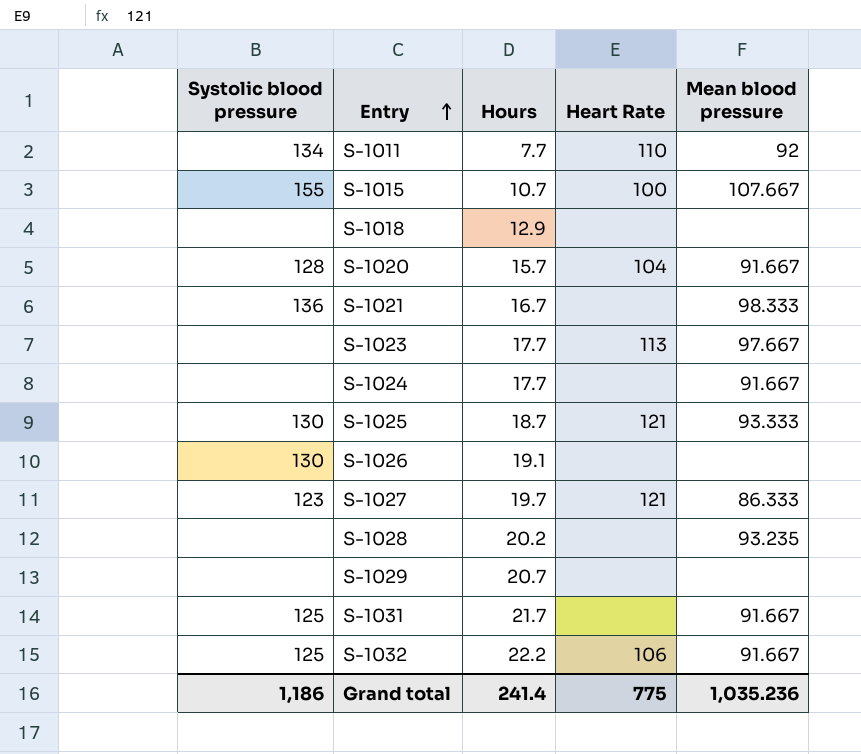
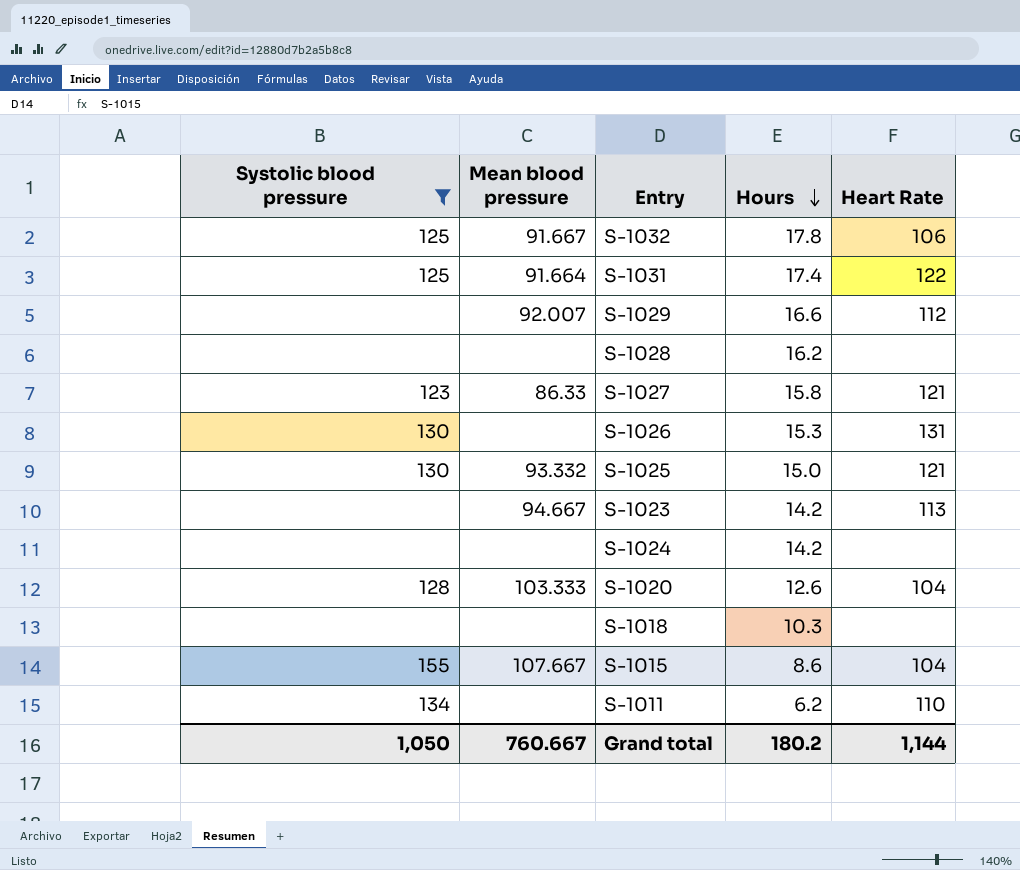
filter: none -> Systolic blood pressure != 136
row order: Entry ascending -> Hours descending
column Mean blood pressure | position: 5 -> 2
S-1032 | Hours: 22.2 -> 17.8
S-1031 | Mean blood pressure: 91.667 -> 91.664
S-1031 | Hours: 21.7 -> 17.4
S-1031 | Heart Rate: none -> 122
S-1029 | Mean blood pressure: none -> 92.007
S-1029 | Hours: 20.7 -> 16.6
S-1029 | Heart Rate: none -> 112
S-1028 | Mean blood pressure: 93.235 -> none
S-1028 | Hours: 20.2 -> 16.2
S-1027 | Mean blood pressure: 86.333 -> 86.33
S-1027 | Hours: 19.7 -> 15.8
S-1026 | Hours: 19.1 -> 15.3
S-1026 | Heart Rate: none -> 131
S-1025 | Mean blood pressure: 93.333 -> 93.332
S-1025 | Hours: 18.7 -> 15.0
S-1023 | Mean blood pressure: 97.667 -> 94.667
S-1023 | Hours: 17.7 -> 14.2
S-1024 | Mean blood pressure: 91.667 -> none
S-1024 | Hours: 17.7 -> 14.2
S-1020 | Mean blood pressure: 91.667 -> 103.333
S-1020 | Hours: 15.7 -> 12.6
S-1018 | Hours: 12.9 -> 10.3
S-1015 | Hours: 10.7 -> 8.6
S-1015 | Heart Rate: 100 -> 104
S-1011 | Mean blood pressure: 92 -> none
S-1011 | Hours: 7.7 -> 6.2
Grand total | Systolic blood pressure: 1,186 -> 1,050
Grand total | Mean blood pressure: 1,035.236 -> 760.667
Grand total | Hours: 241.4 -> 180.2
Grand total | Heart Rate: 775 -> 1,144

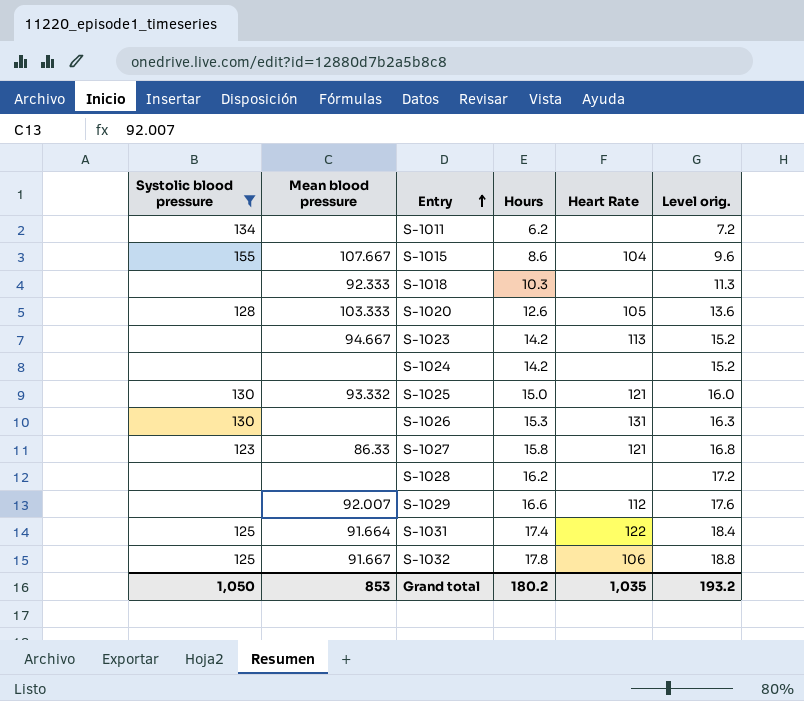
row order: Hours descending -> Entry ascending
column Level orig. | formula: none -> [Hours] + 1
S-1011 | Heart Rate: 110 -> none
S-1018 | Mean blood pressure: none -> 92.333
S-1020 | Heart Rate: 104 -> 105
Grand total | Mean blood pressure: 760.667 -> 853
Grand total | Heart Rate: 1,144 -> 1,035

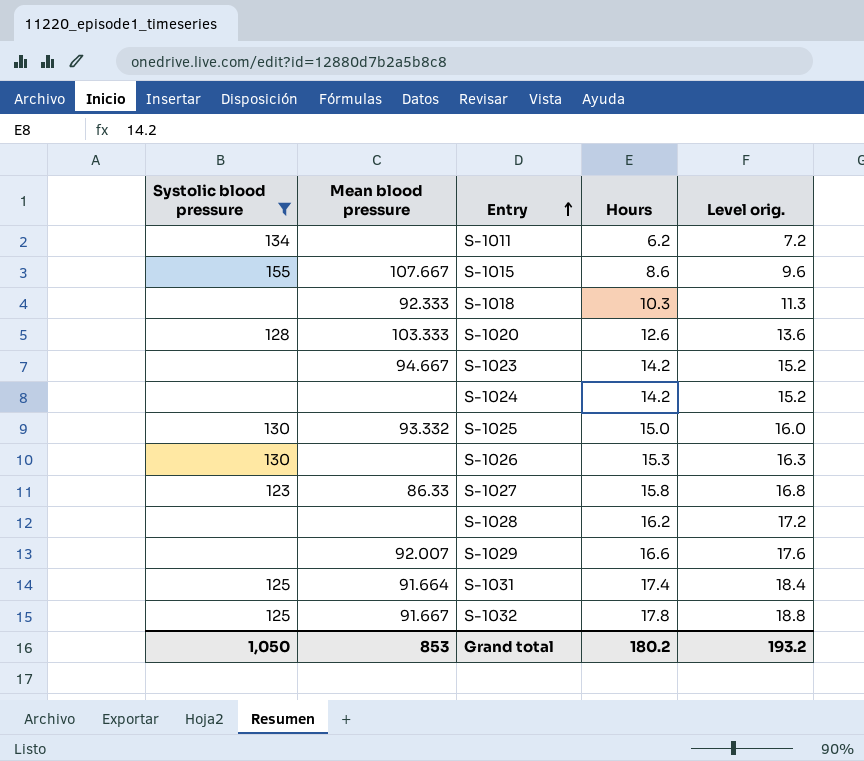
column Heart Rate | position: 5 -> none

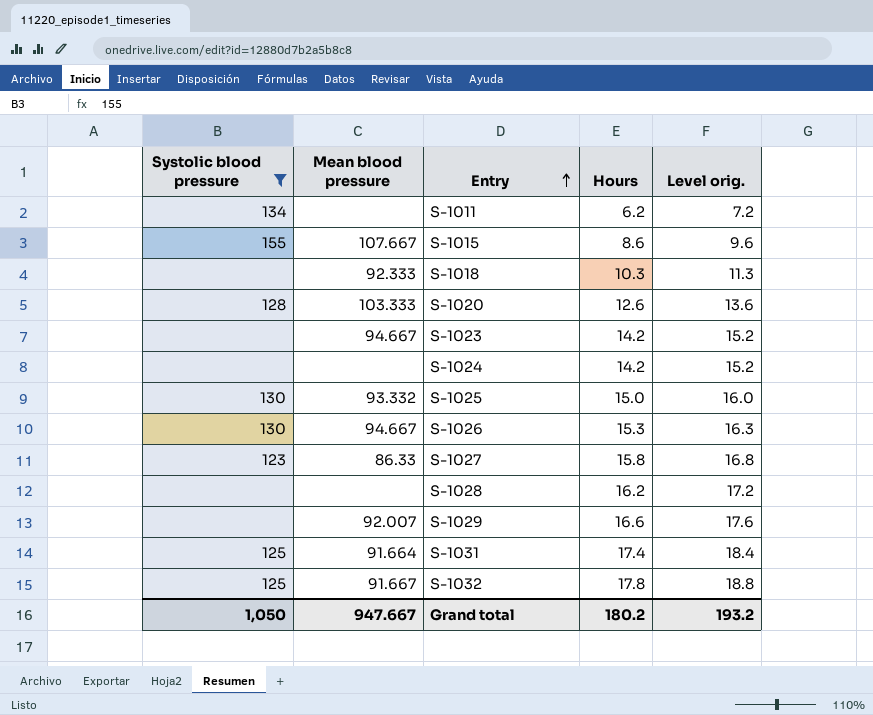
S-1026 | Mean blood pressure: none -> 94.667
Grand total | Mean blood pressure: 853 -> 947.667

